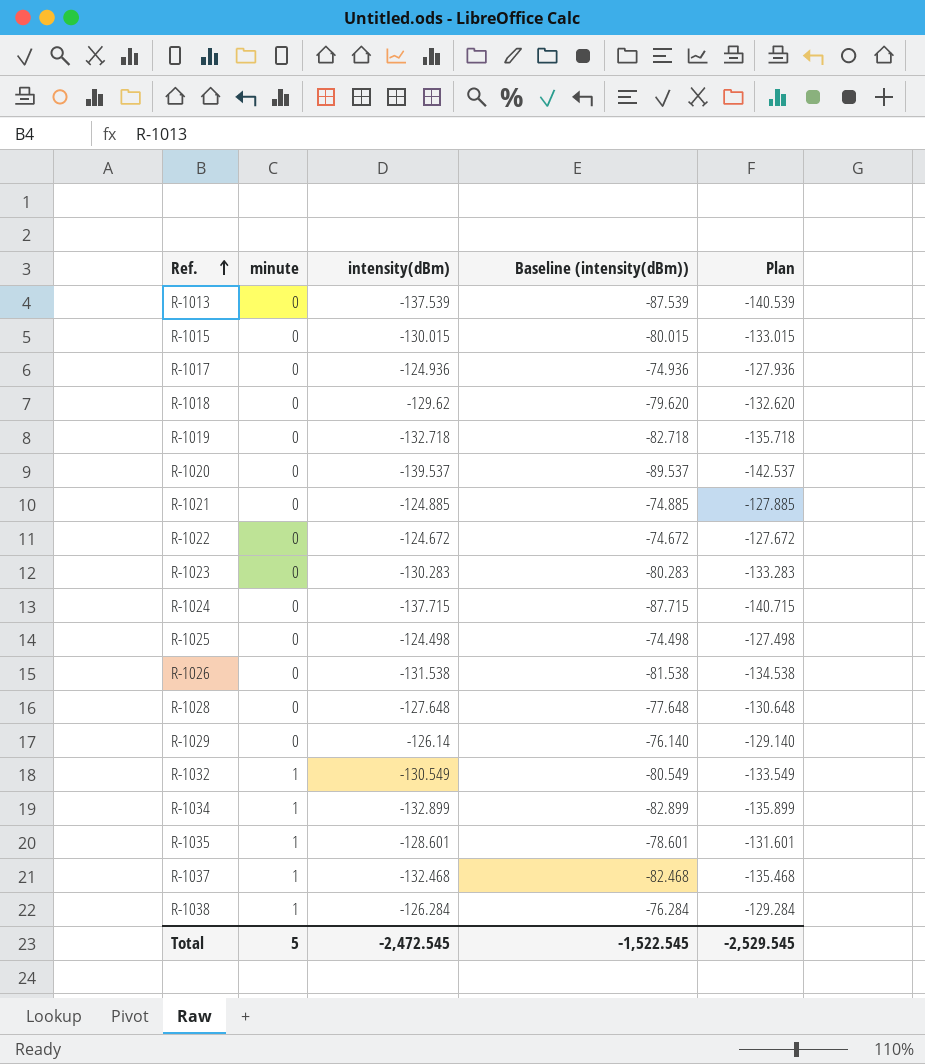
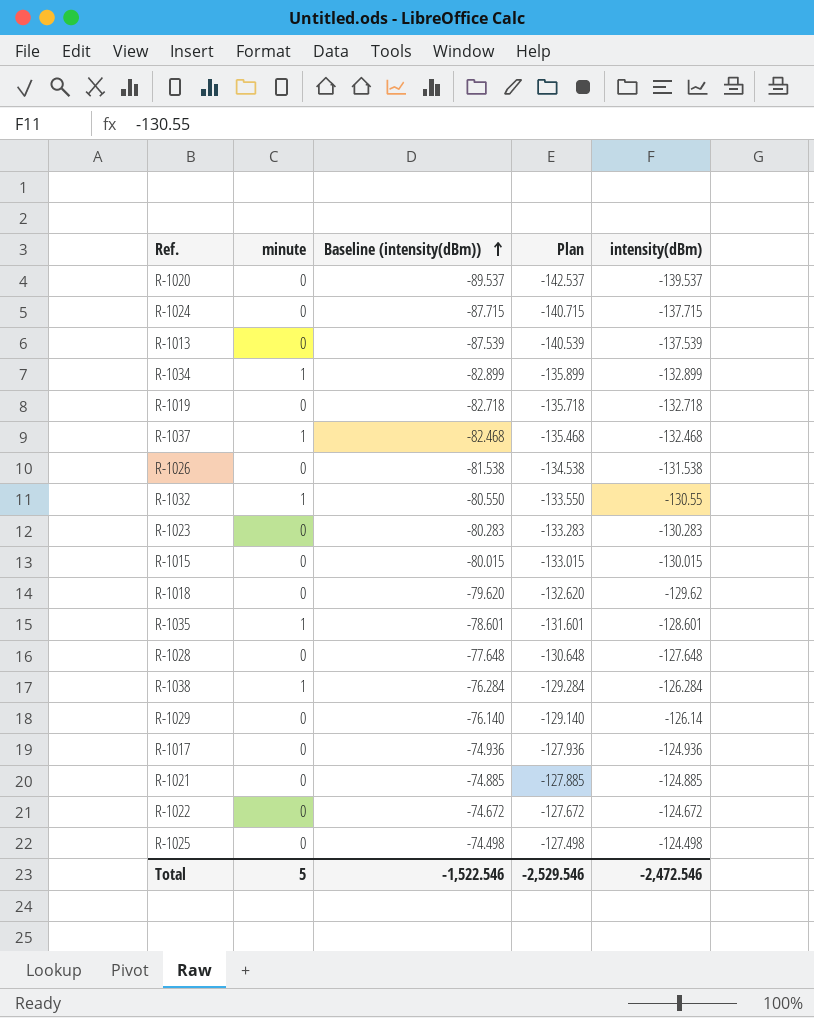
row order: Ref. ascending -> Baseline (intensity(dBm)) ascending
column intensity(dBm) | position: 3 -> 5
R-1032 | Baseline (intensity(dBm)): -80.549 -> -80.550
R-1032 | Plan: -133.549 -> -133.550
R-1032 | intensity(dBm): -130.549 -> -130.55
Total | Baseline (intensity(dBm)): -1,522.545 -> -1,522.546
Total | Plan: -2,529.545 -> -2,529.546
Total | intensity(dBm): -2,472.545 -> -2,472.546

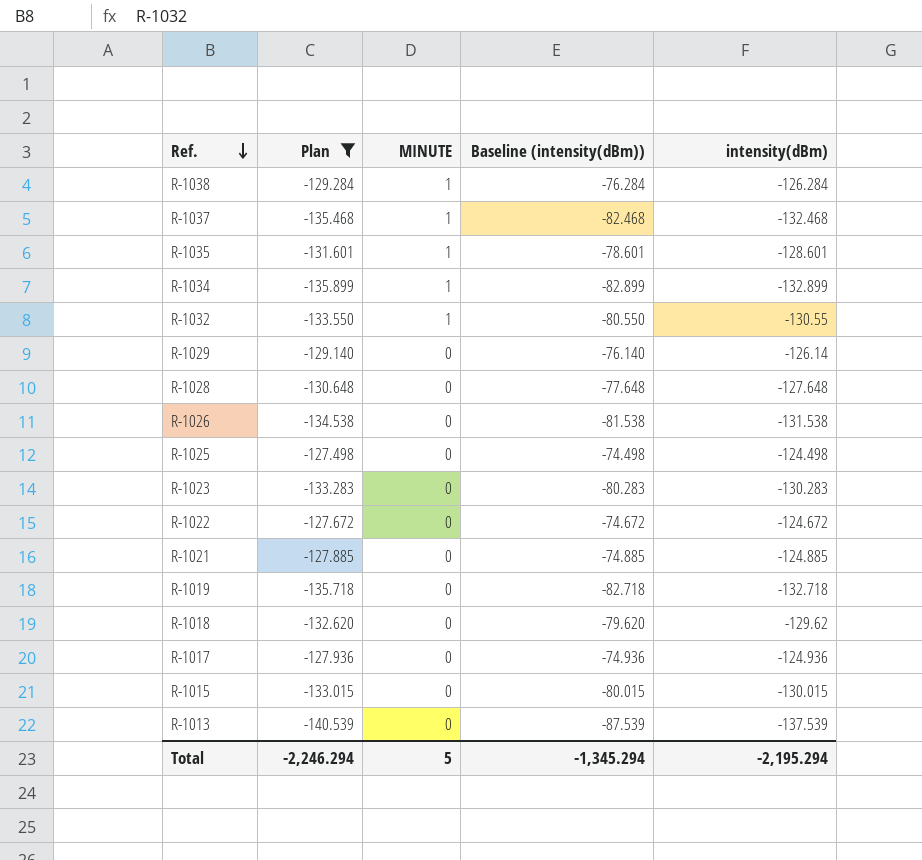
filter: none -> Plan >= -140.539
row order: Baseline (intensity(dBm)) ascending -> Ref. descending
column Plan | position: 4 -> 2
column name: minute -> MINUTE
Total | Plan: -2,529.546 -> -2,246.294
Total | Baseline (intensity(dBm)): -1,522.546 -> -1,345.294
Total | intensity(dBm): -2,472.546 -> -2,195.294

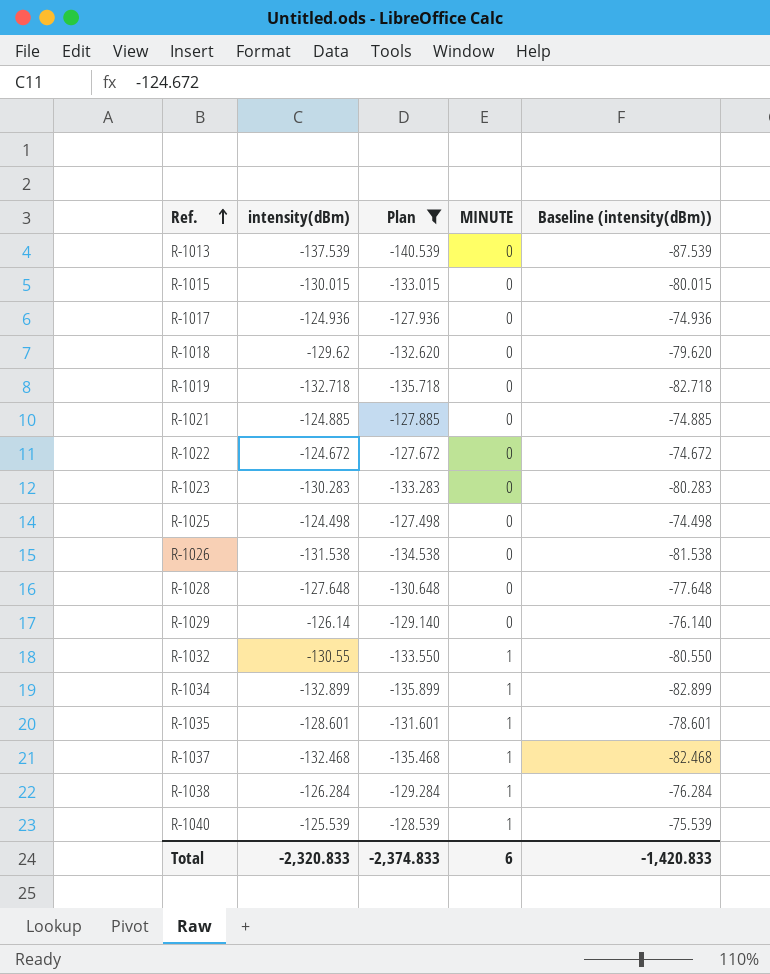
row order: Ref. descending -> Ref. ascending
column intensity(dBm) | position: 5 -> 2
row R-1040: none -> -125.539 | -128.539 | 1 | -75.539
Total | intensity(dBm): -2,195.294 -> -2,320.833
Total | Plan: -2,246.294 -> -2,374.833
Total | MINUTE: 5 -> 6
Total | Baseline (intensity(dBm)): -1,345.294 -> -1,420.833

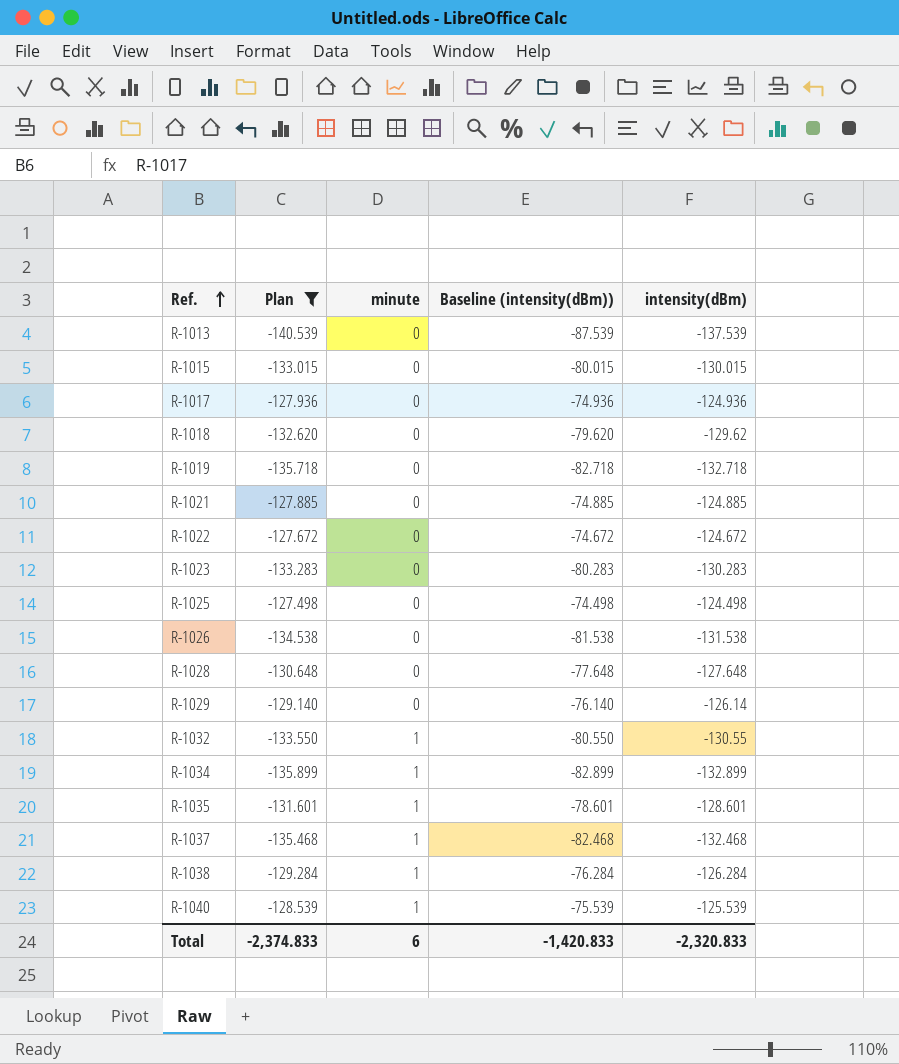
column name: MINUTE -> minute
column intensity(dBm) | position: 2 -> 5

